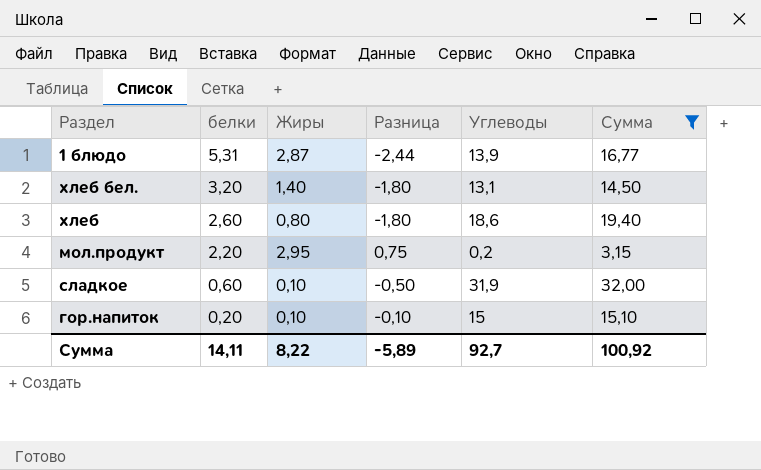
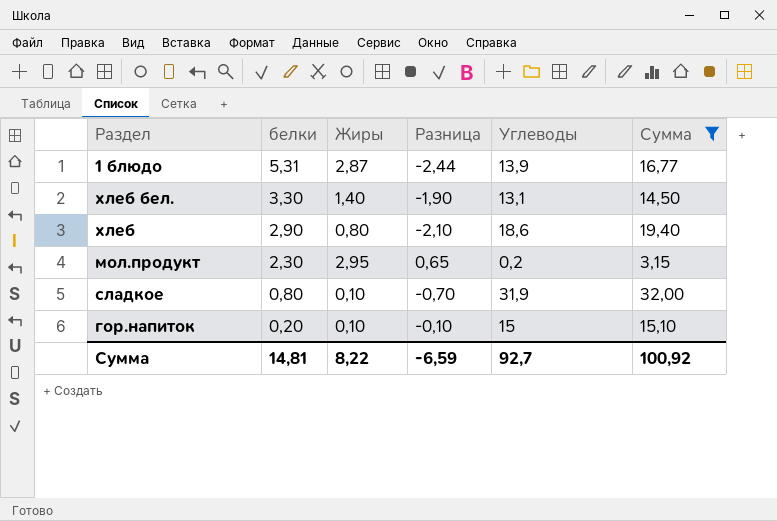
хлеб бел. | белки: 3,20 -> 3,30
хлеб бел. | Разница: -1,80 -> -1,90
хлеб | белки: 2,60 -> 2,90
хлеб | Разница: -1,80 -> -2,10
мол.продукт | белки: 2,20 -> 2,30
мол.продукт | Разница: 0,75 -> 0,65
сладкое | белки: 0,60 -> 0,80
сладкое | Разница: -0,50 -> -0,70
Сумма | белки: 14,11 -> 14,81
Сумма | Разница: -5,89 -> -6,59

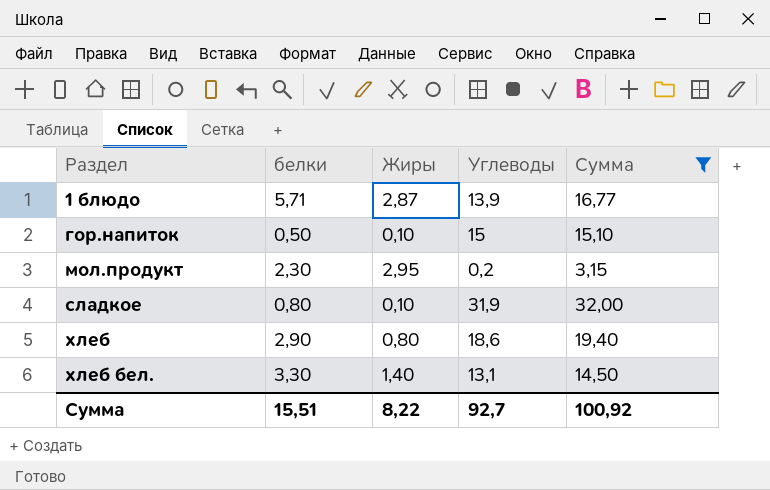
row order: белки descending -> Раздел ascending
column Разница | formula: [Жиры] - [белки] -> none
1 блюдо | белки: 5,31 -> 5,71
гор.напиток | белки: 0,20 -> 0,50
Сумма | белки: 14,81 -> 15,51

